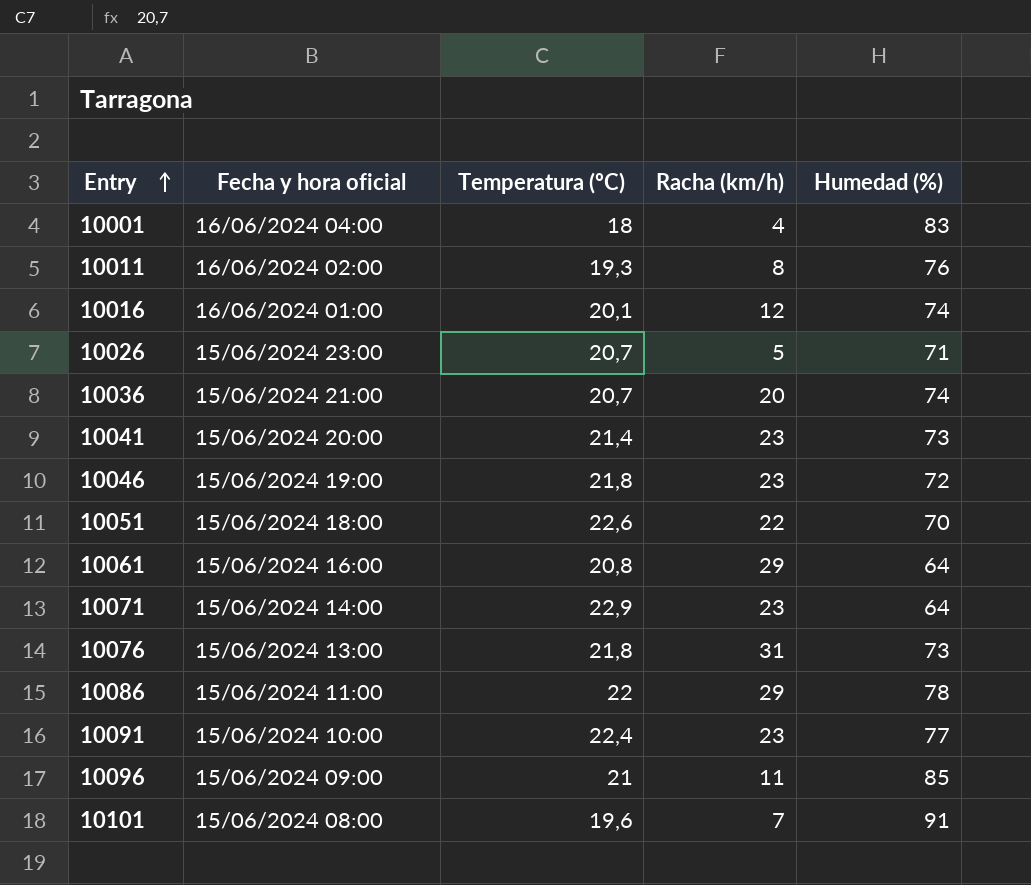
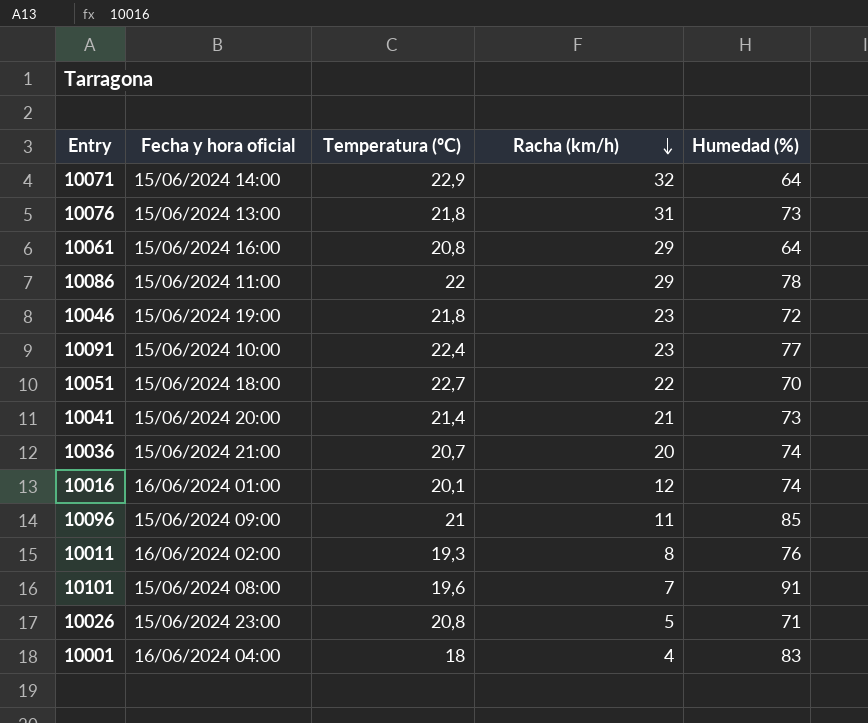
row order: Entry ascending -> Racha (km/h) descending
10071 | Racha (km/h): 23 -> 32
10051 | Temperatura (ºC): 22,6 -> 22,7
10041 | Racha (km/h): 23 -> 21
10026 | Temperatura (ºC): 20,7 -> 20,8

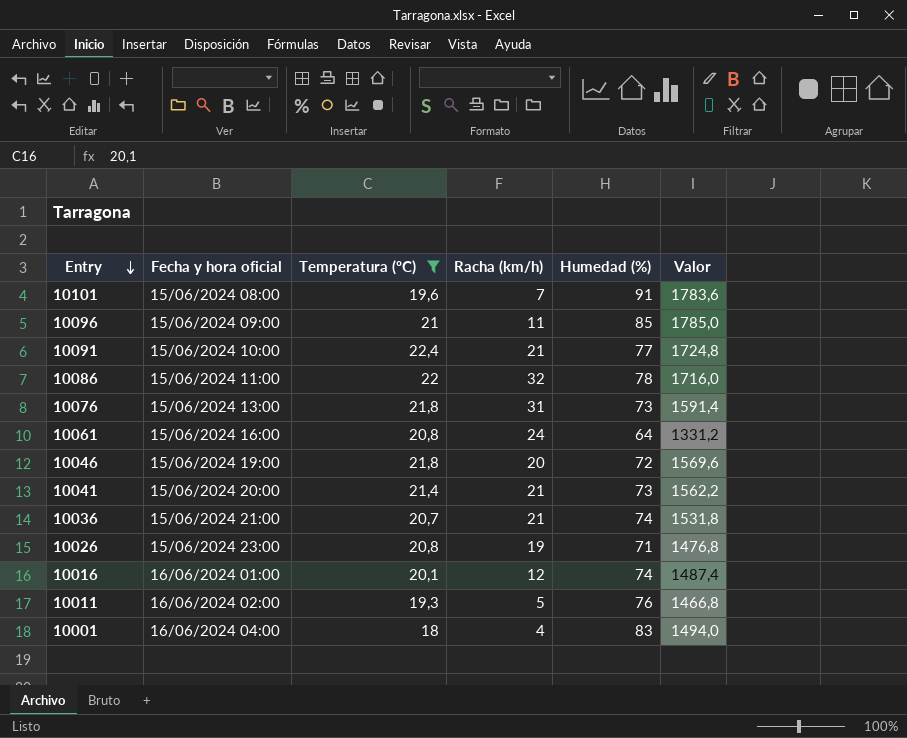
filter: none -> Temperatura (ºC) <= 22,4
row order: Racha (km/h) descending -> Entry descending
column Valor | formula: none -> [Temperatura (ºC)] * [Humedad (%)]
10091 | Racha (km/h): 23 -> 21
10086 | Racha (km/h): 29 -> 32
10061 | Racha (km/h): 29 -> 24
10046 | Racha (km/h): 23 -> 20
10036 | Racha (km/h): 20 -> 21
10026 | Racha (km/h): 5 -> 19
10011 | Racha (km/h): 8 -> 5

